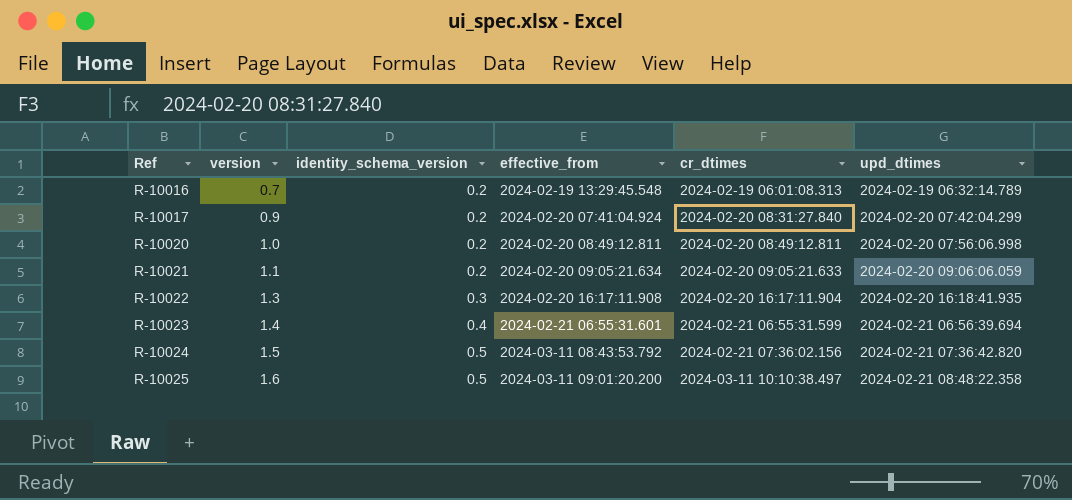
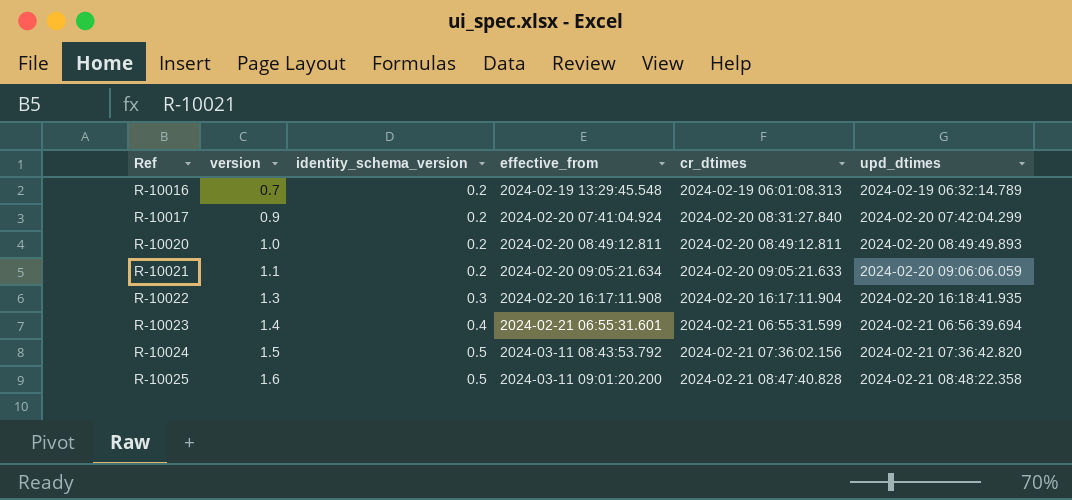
R-10020 | upd_dtimes: 2024-02-20 07:56:06.998 -> 2024-02-20 08:49:49.893
R-10025 | cr_dtimes: 2024-03-11 10:10:38.497 -> 2024-02-21 08:47:40.828

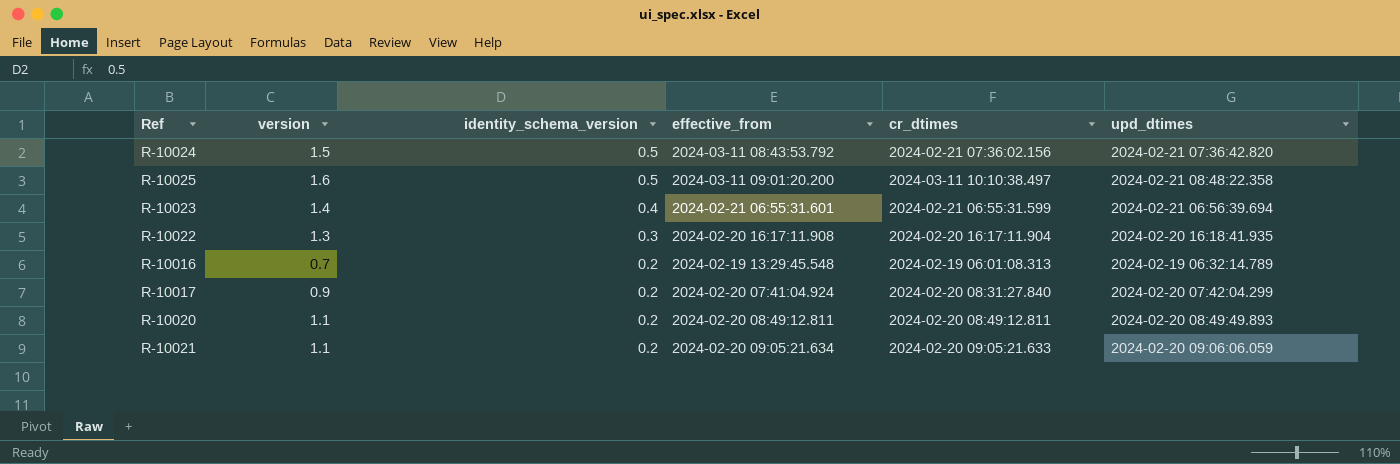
row order: Ref ascending -> identity_schema_version descending
R-10025 | cr_dtimes: 2024-02-21 08:47:40.828 -> 2024-03-11 10:10:38.497
R-10020 | version: 1.0 -> 1.1

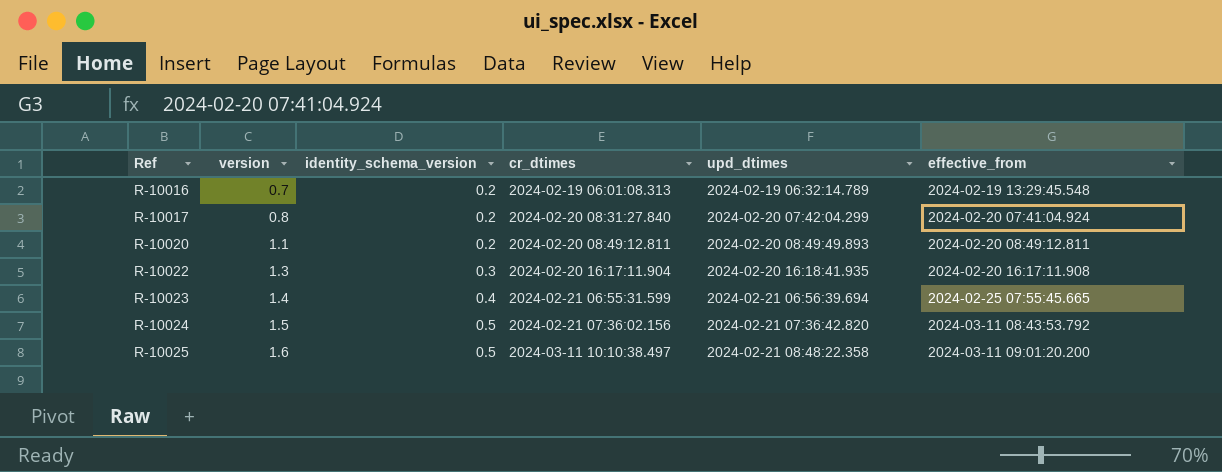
row order: identity_schema_version descending -> Ref ascending
column effective_from | position: 4 -> 6
row R-10021: 1.1 | 0.2 | 2024-02-20 09:05:21.634 | 2024-02-20 09:05:21.633 | 2024-02-20 09:06:06.059 -> none
R-10017 | version: 0.9 -> 0.8
R-10023 | effective_from: 2024-02-21 06:55:31.601 -> 2024-02-25 07:55:45.665

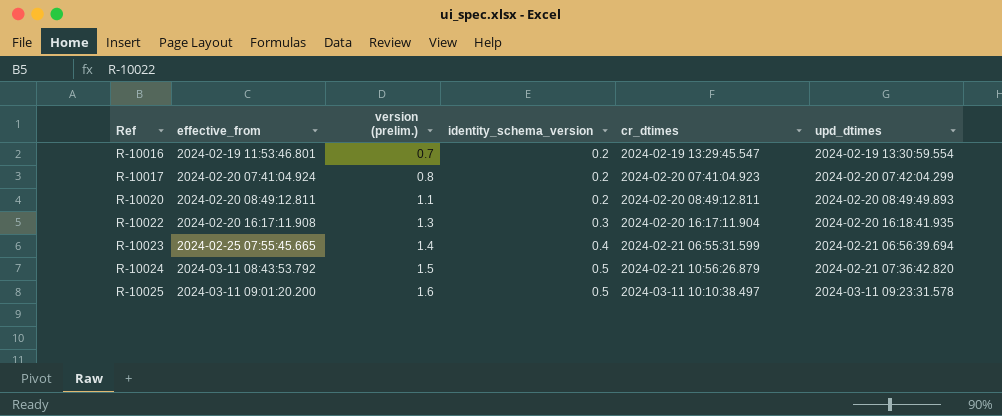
column effective_from | position: 6 -> 2
column name: version -> version (prelim.)
R-10016 | effective_from: 2024-02-19 13:29:45.548 -> 2024-02-19 11:53:46.801
R-10016 | cr_dtimes: 2024-02-19 06:01:08.313 -> 2024-02-19 13:29:45.547
R-10016 | upd_dtimes: 2024-02-19 06:32:14.789 -> 2024-02-19 13:30:59.554
R-10017 | cr_dtimes: 2024-02-20 08:31:27.840 -> 2024-02-20 07:41:04.923
R-10024 | cr_dtimes: 2024-02-21 07:36:02.156 -> 2024-02-21 10:56:26.879
R-10025 | upd_dtimes: 2024-02-21 08:48:22.358 -> 2024-03-11 09:23:31.578

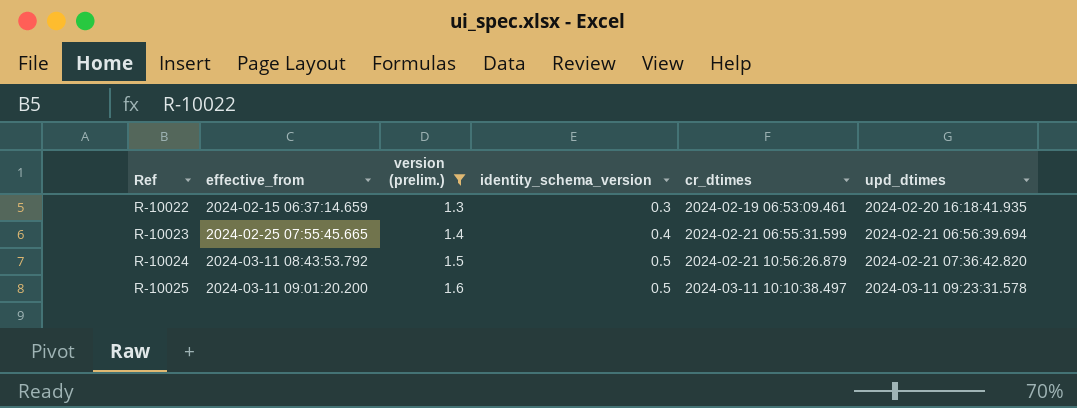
filter: none -> version (prelim.) >= 1.3
R-10022 | effective_from: 2024-02-20 16:17:11.908 -> 2024-02-15 06:37:14.659
R-10022 | cr_dtimes: 2024-02-20 16:17:11.904 -> 2024-02-19 06:53:09.461

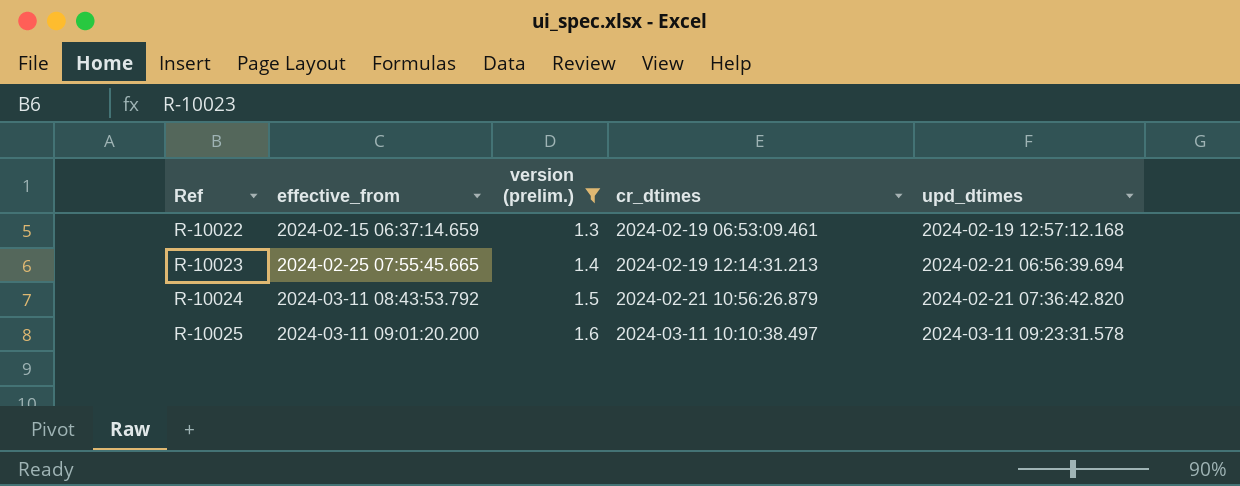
column identity_schema_version | position: 4 -> none
R-10022 | upd_dtimes: 2024-02-20 16:18:41.935 -> 2024-02-19 12:57:12.168
R-10023 | cr_dtimes: 2024-02-21 06:55:31.599 -> 2024-02-19 12:14:31.213

